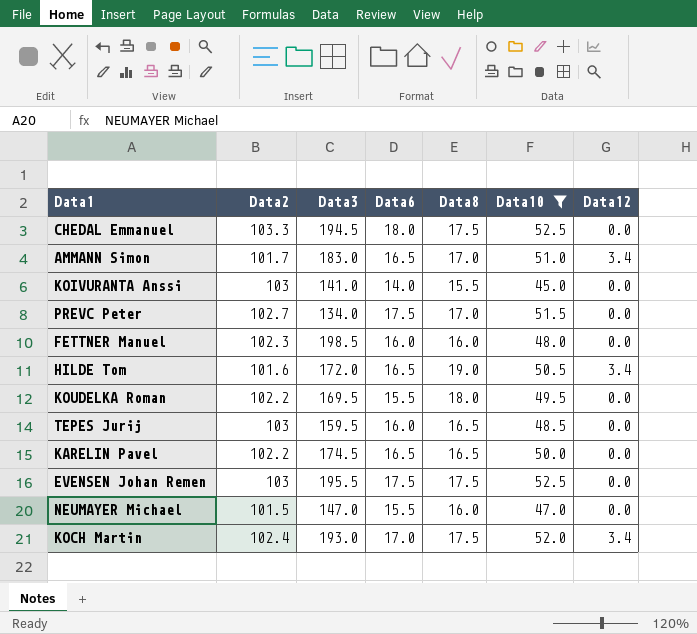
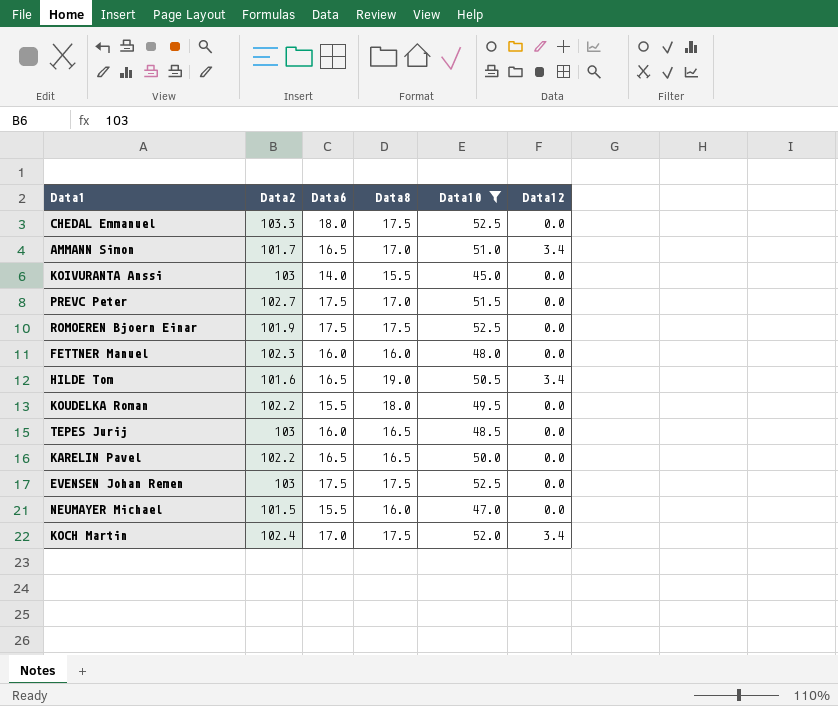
column Data3 | position: 3 -> none
row ROMOEREN Bjoern Einar: none -> 101.9 | 17.5 | 17.5 | 52.5 | 0.0

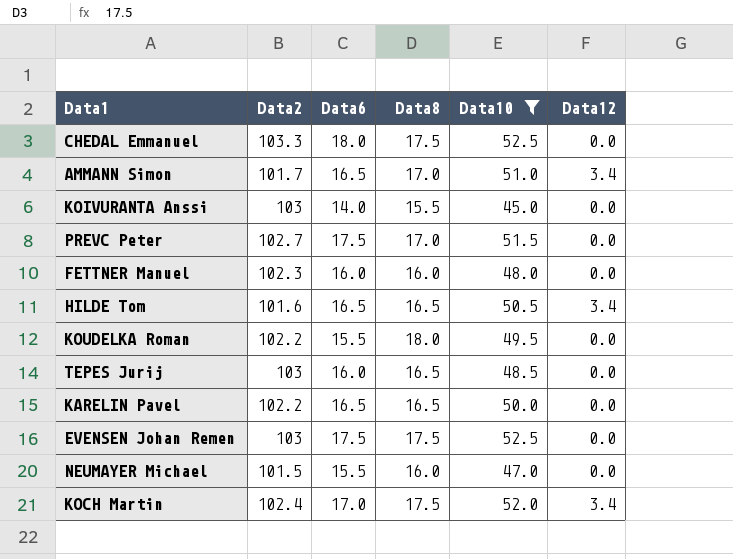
row ROMOEREN Bjoern Einar: 101.9 | 17.5 | 17.5 | 52.5 | 0.0 -> none
HILDE Tom | Data8: 19.0 -> 16.5

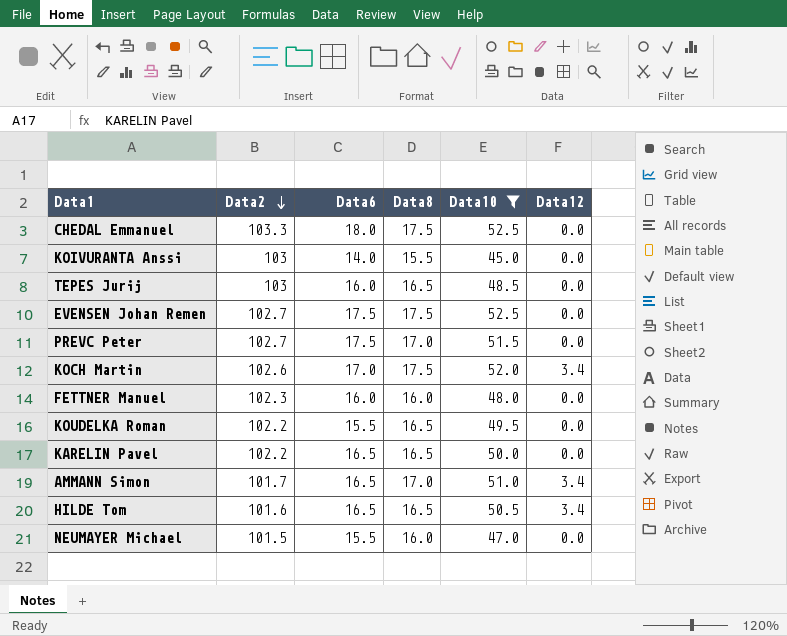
row order: none -> Data2 descending
EVENSEN Johan Remen | Data2: 103 -> 102.7
KOCH Martin | Data2: 102.4 -> 102.6
KOUDELKA Roman | Data8: 18.0 -> 16.5

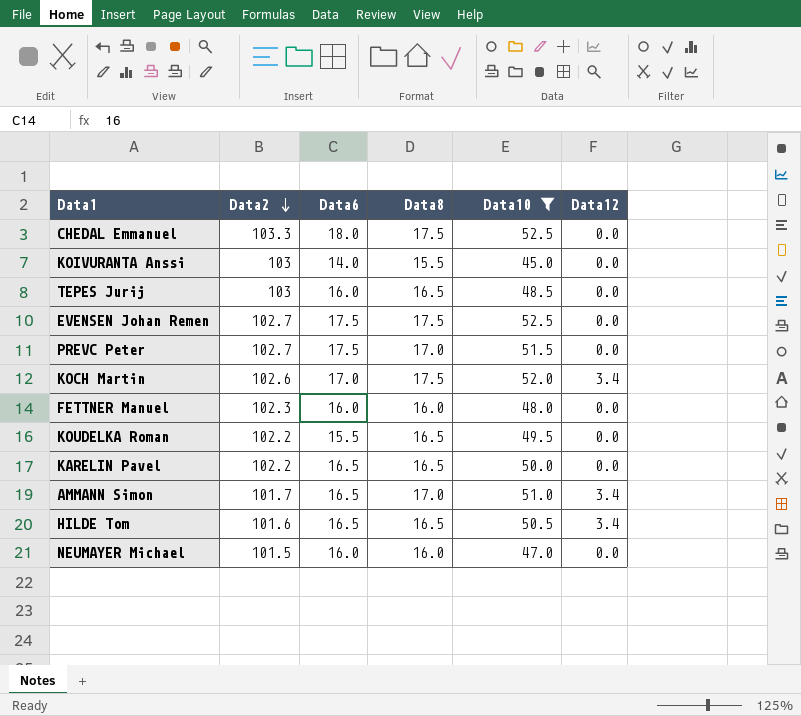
NEUMAYER Michael | Data6: 15.5 -> 16.0

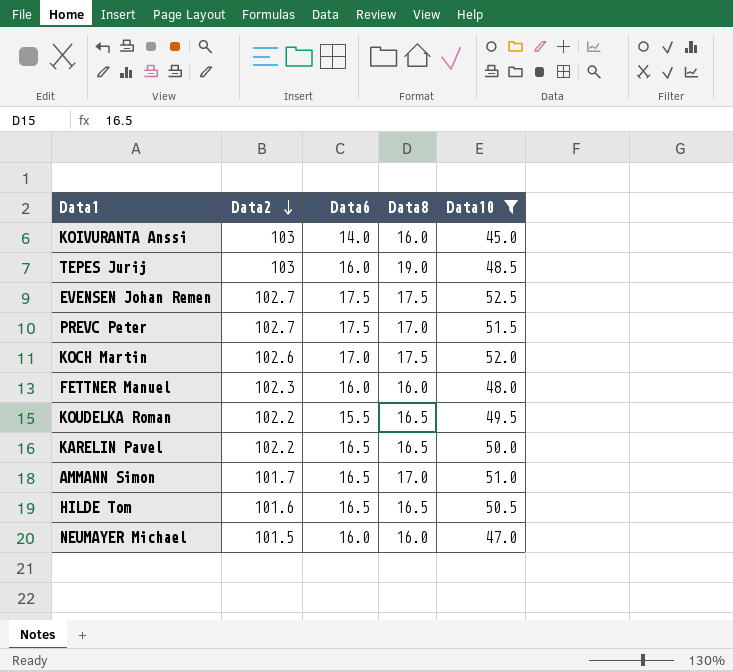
column Data12 | position: 6 -> none
row CHEDAL Emmanuel: 103.3 | 18.0 | 17.5 | 52.5 | 0.0 -> none
KOIVURANTA Anssi | Data8: 15.5 -> 16.0
TEPES Jurij | Data8: 16.5 -> 19.0

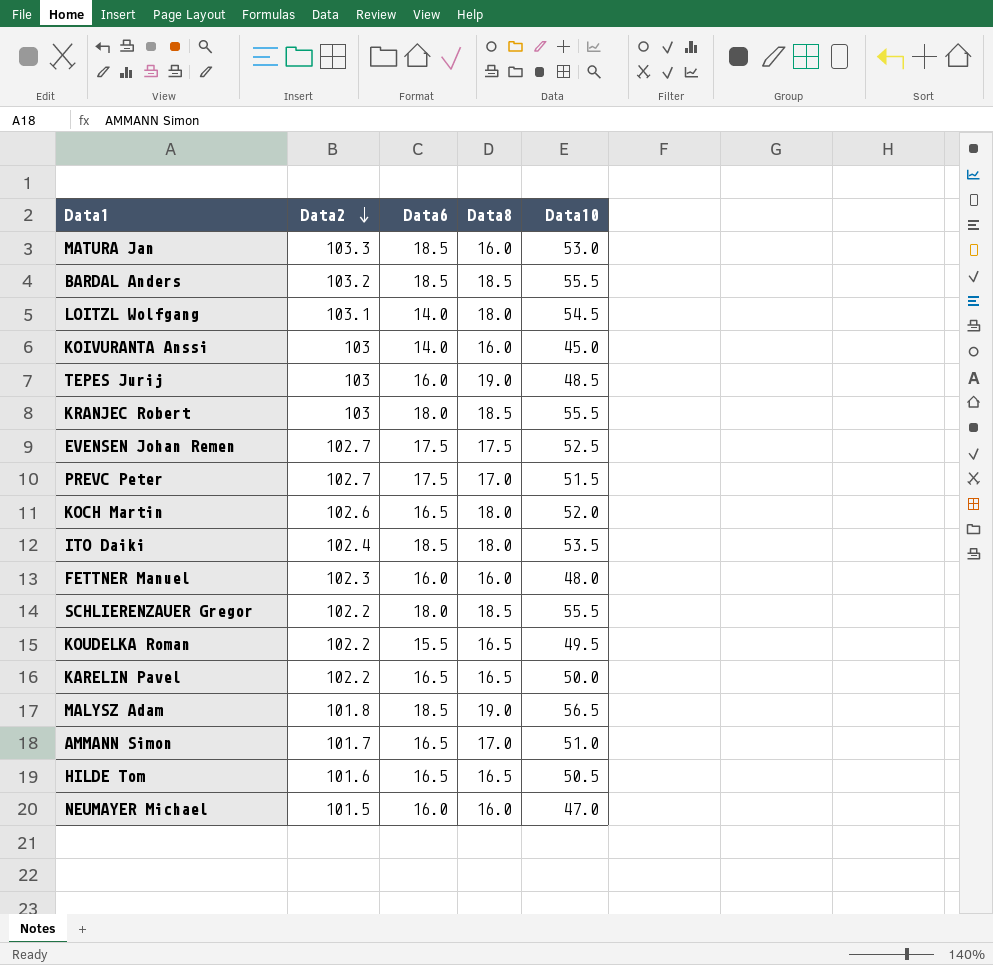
filter: Data10 <= 52.5 -> none
KOCH Martin | Data6: 17.0 -> 16.5
KOCH Martin | Data8: 17.5 -> 18.0

